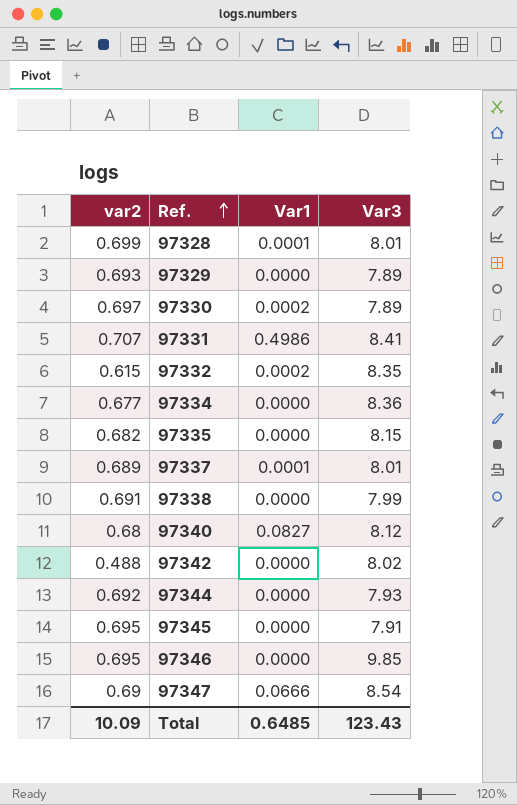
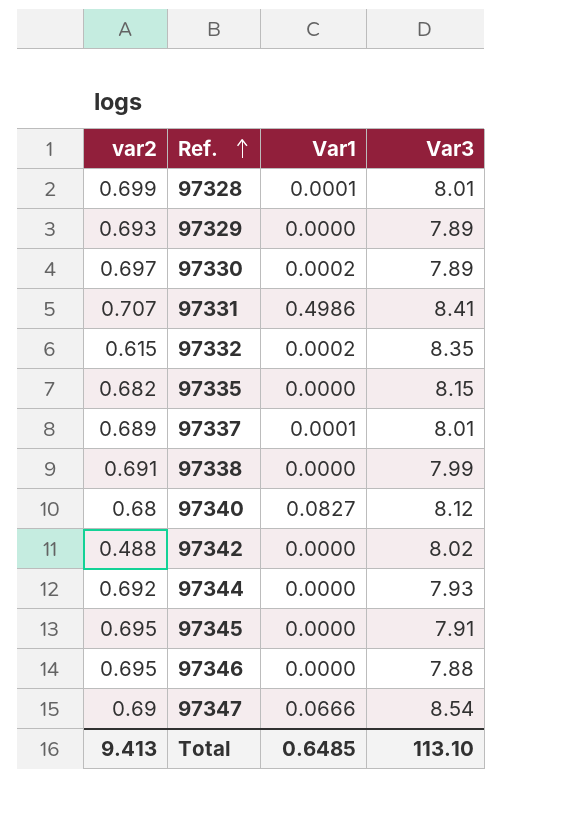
row 97334: 0.677 | 0.0000 | 8.36 -> none
97346 | Var3: 9.85 -> 7.88
Total | var2: 10.09 -> 9.413
Total | Var3: 123.43 -> 113.10

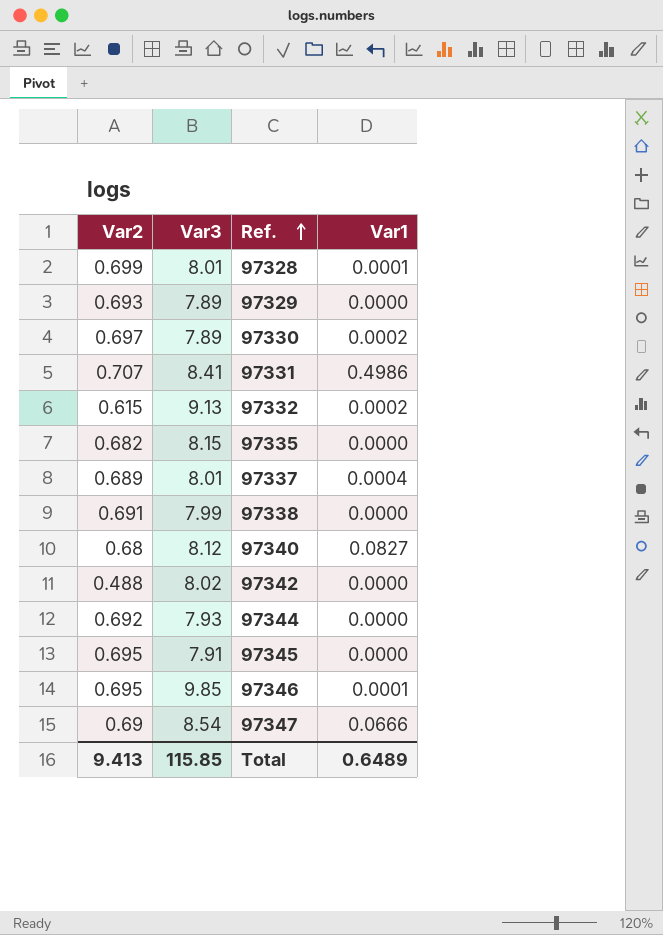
column name: var2 -> Var2
column Var3 | position: 4 -> 2
97332 | Var3: 8.35 -> 9.13
97337 | Var1: 0.0001 -> 0.0004
97346 | Var3: 7.88 -> 9.85
97346 | Var1: 0.0000 -> 0.0001
Total | Var3: 113.10 -> 115.85
Total | Var1: 0.6485 -> 0.6489

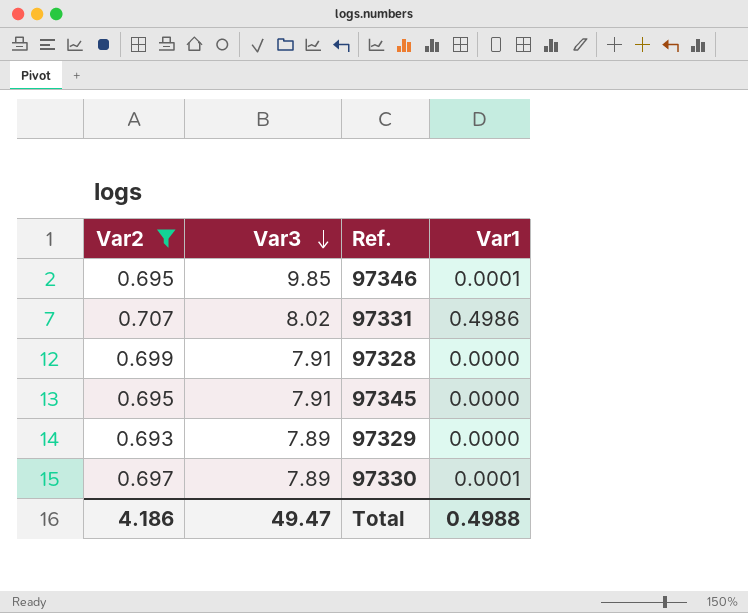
filter: none -> Var2 >= 0.693
row order: Ref. ascending -> Var3 descending
97331 | Var3: 8.41 -> 8.02
97328 | Var3: 8.01 -> 7.91
97328 | Var1: 0.0001 -> 0.0000
97330 | Var1: 0.0002 -> 0.0001
Total | Var2: 9.413 -> 4.186
Total | Var3: 115.85 -> 49.47
Total | Var1: 0.6489 -> 0.4988

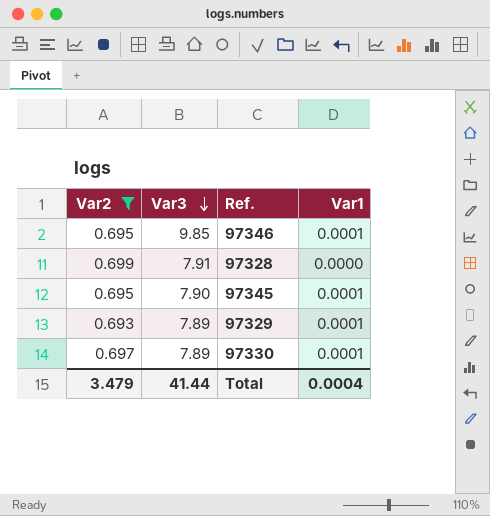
row 97331: 0.707 | 8.02 | 0.4986 -> none
97345 | Var3: 7.91 -> 7.90
97345 | Var1: 0.0000 -> 0.0001
97329 | Var1: 0.0000 -> 0.0001
Total | Var2: 4.186 -> 3.479
Total | Var3: 49.47 -> 41.44
Total | Var1: 0.4988 -> 0.0004

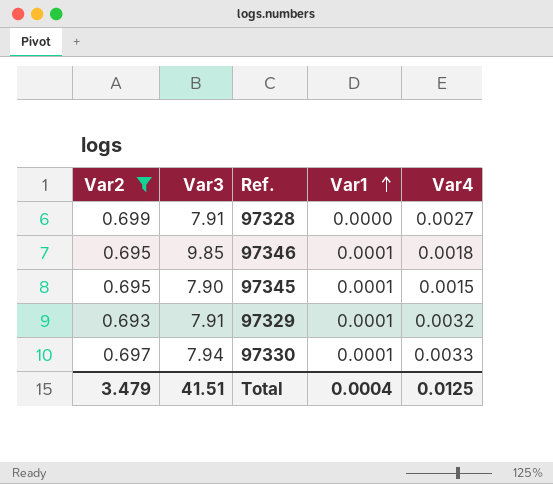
row order: Var3 descending -> Var1 ascending
column Var4 | position: none -> 5
97329 | Var3: 7.89 -> 7.91
97330 | Var3: 7.89 -> 7.94
Total | Var3: 41.44 -> 41.51

